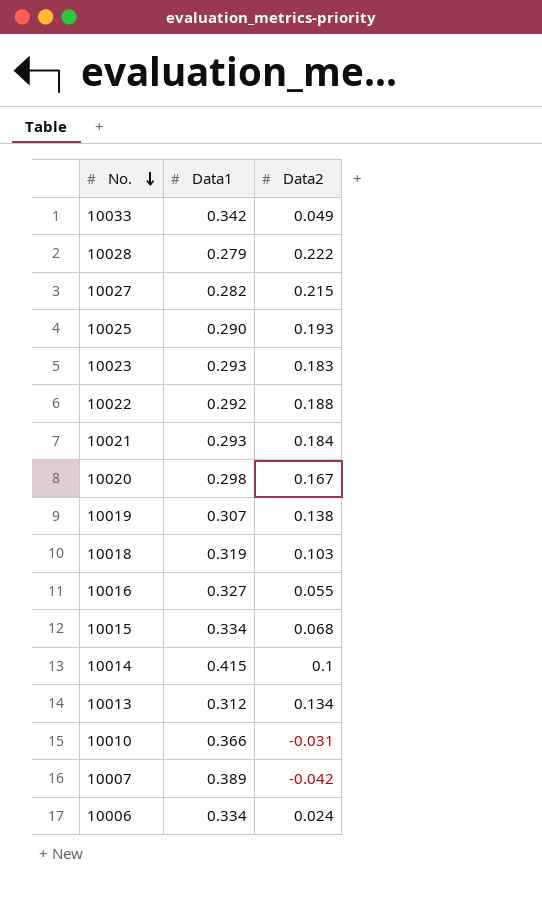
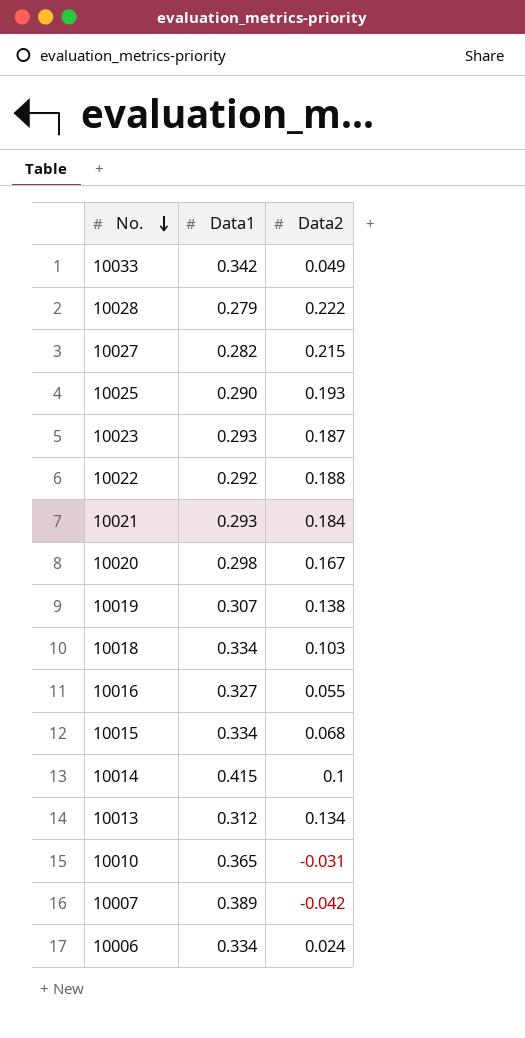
10023 | Data2: 0.183 -> 0.187
10018 | Data1: 0.319 -> 0.334
10010 | Data1: 0.366 -> 0.365

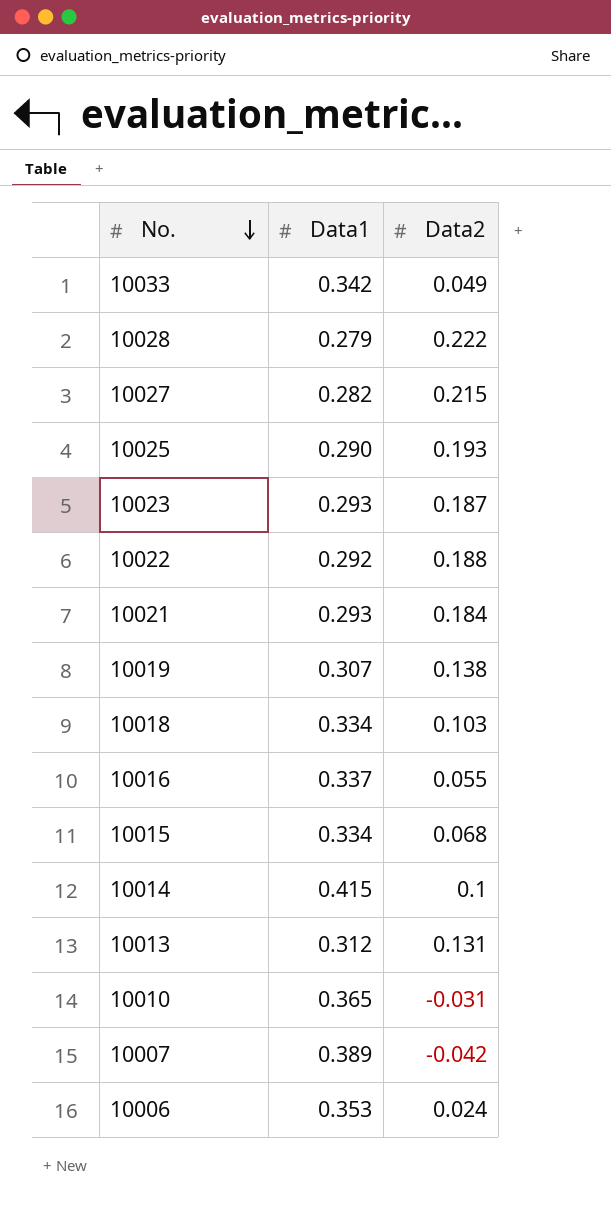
row 10020: 0.298 | 0.167 -> none
10016 | Data1: 0.327 -> 0.337
10013 | Data2: 0.134 -> 0.131
10006 | Data1: 0.334 -> 0.353

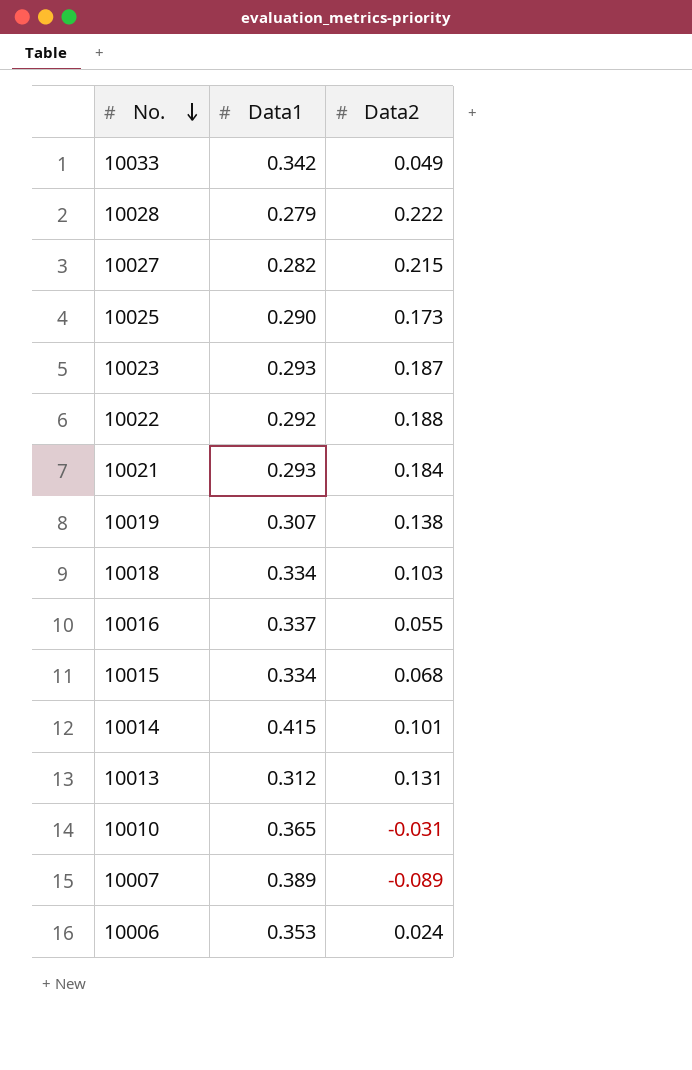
10025 | Data2: 0.193 -> 0.173
10014 | Data2: 0.1 -> 0.101
10007 | Data2: -0.042 -> -0.089

